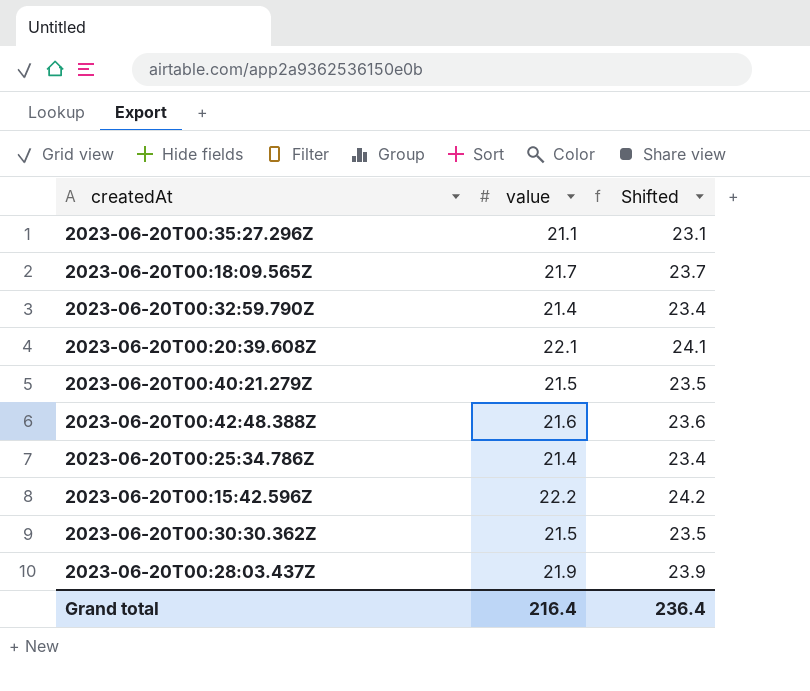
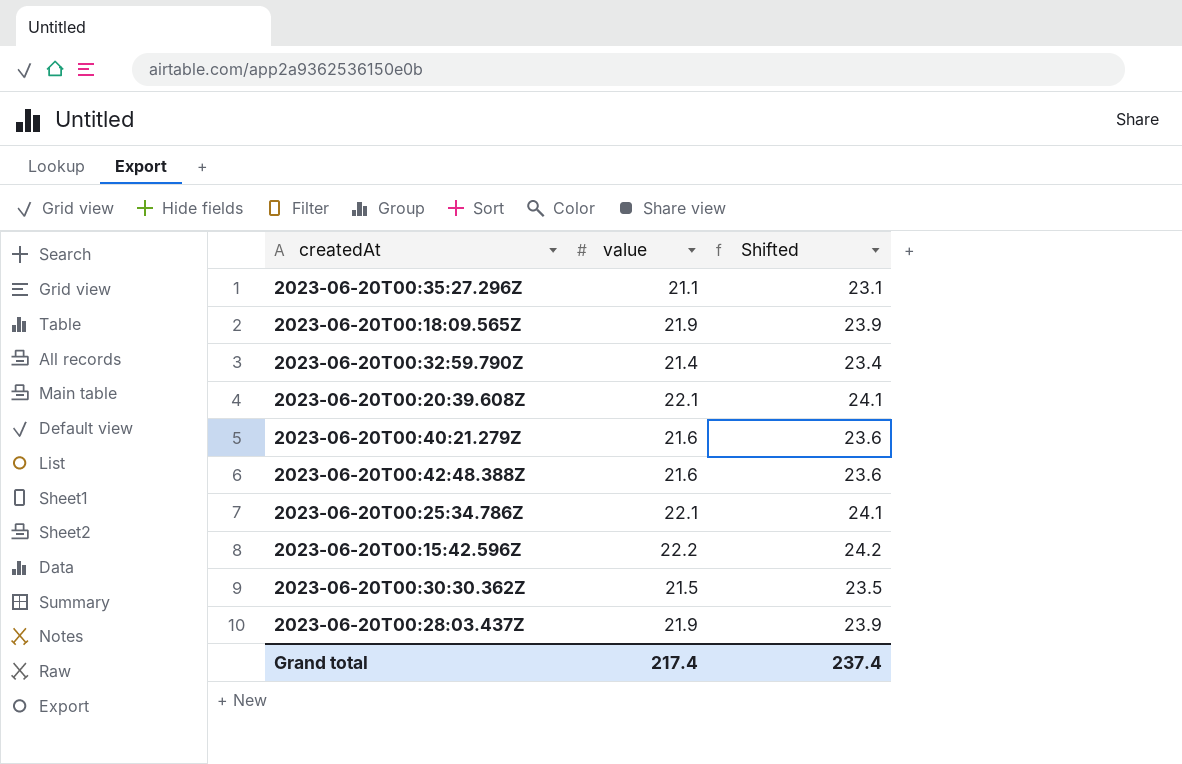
2023-06-20T00:18:09.565Z | value: 21.7 -> 21.9
2023-06-20T00:18:09.565Z | Shifted: 23.7 -> 23.9
2023-06-20T00:40:21.279Z | value: 21.5 -> 21.6
2023-06-20T00:40:21.279Z | Shifted: 23.5 -> 23.6
2023-06-20T00:25:34.786Z | value: 21.4 -> 22.1
2023-06-20T00:25:34.786Z | Shifted: 23.4 -> 24.1
Grand total | value: 216.4 -> 217.4
Grand total | Shifted: 236.4 -> 237.4

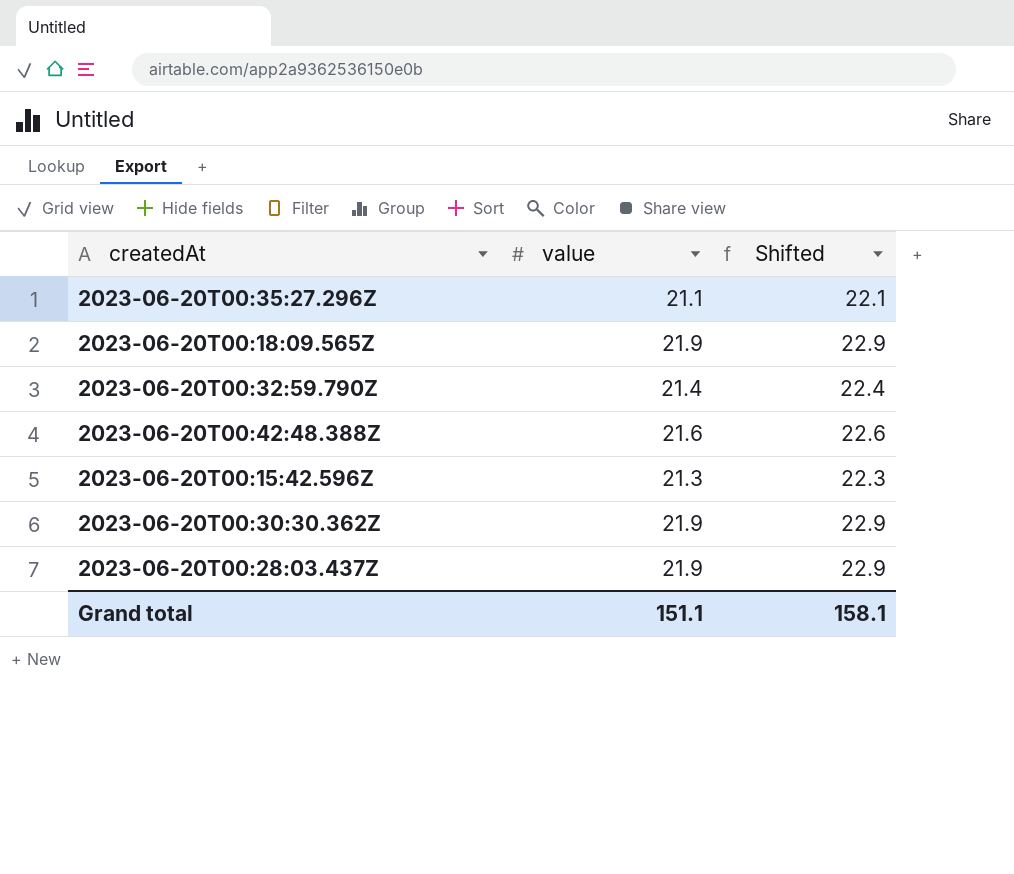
column Shifted | formula: [value] + 2 -> [value] + 1
row 2023-06-20T00:20:39.608Z: 22.1 | 24.1 -> none
row 2023-06-20T00:40:21.279Z: 21.6 | 23.6 -> none
row 2023-06-20T00:25:34.786Z: 22.1 | 24.1 -> none
2023-06-20T00:15:42.596Z | value: 22.2 -> 21.3
2023-06-20T00:30:30.362Z | value: 21.5 -> 21.9
Grand total | value: 217.4 -> 151.1
Grand total | Shifted: 237.4 -> 158.1

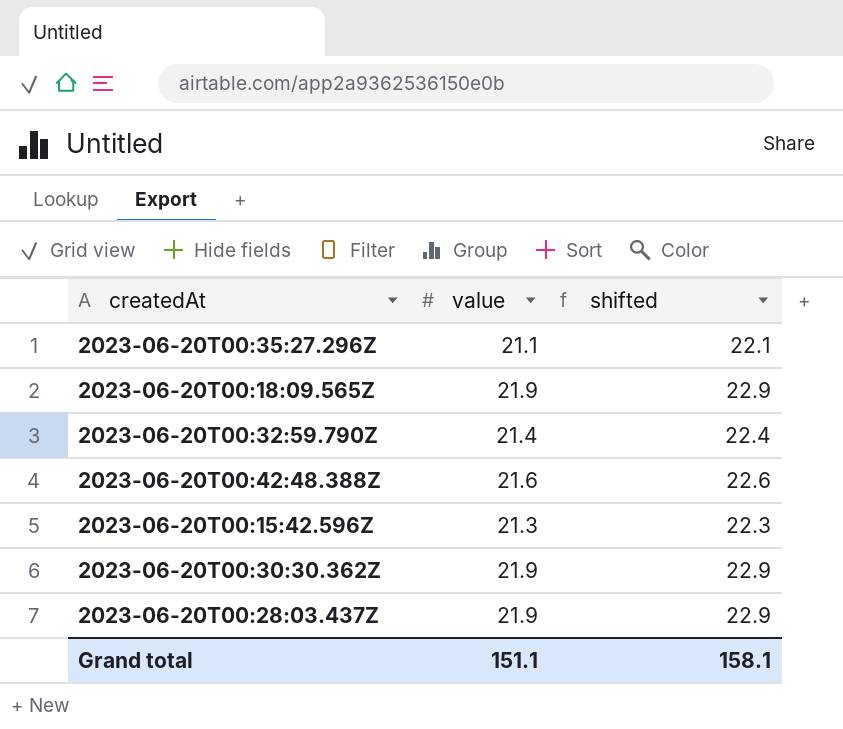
column name: Shifted -> shifted

